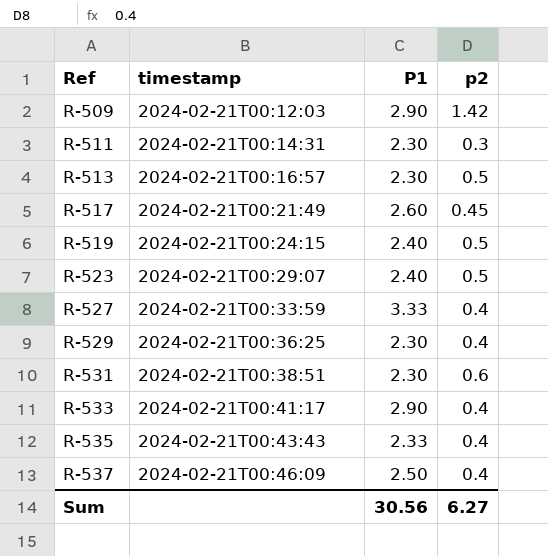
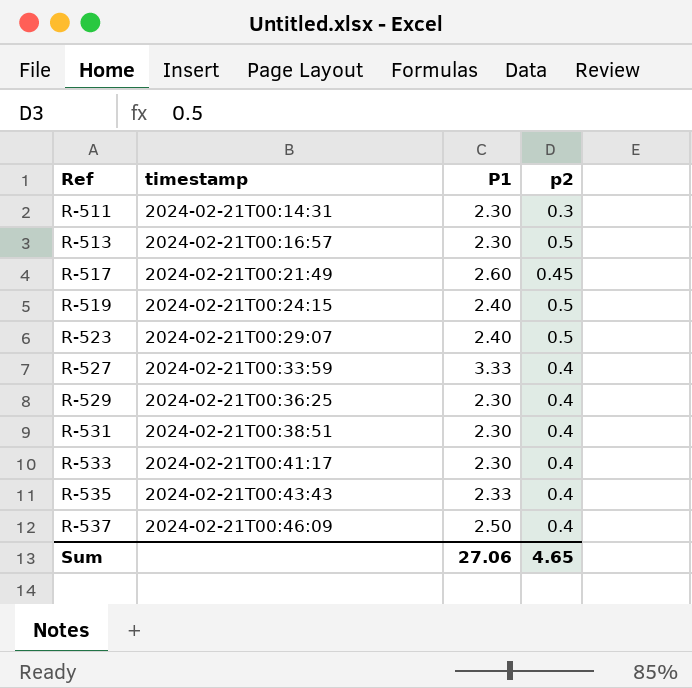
row R-509: 2024-02-21T00:12:03 | 2.90 | 1.42 -> none
R-531 | p2: 0.6 -> 0.4
R-533 | P1: 2.90 -> 2.30
Sum | P1: 30.56 -> 27.06
Sum | p2: 6.27 -> 4.65

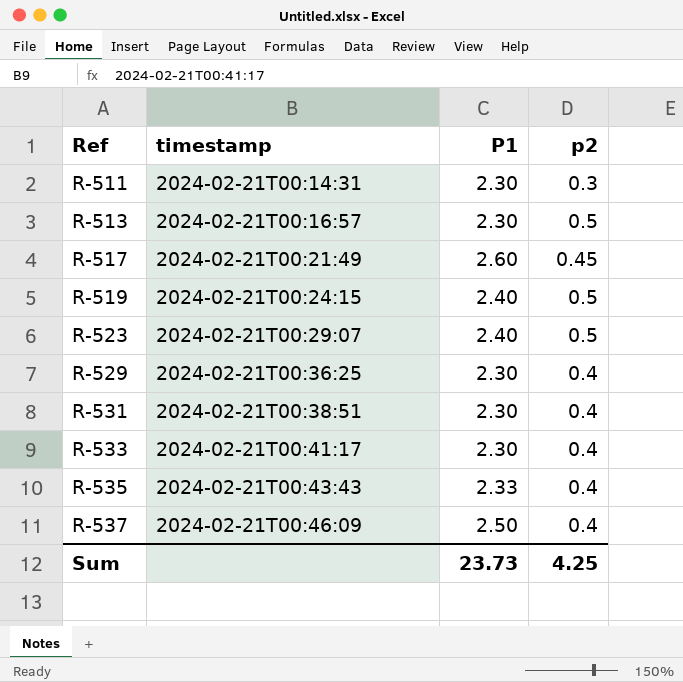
row R-527: 2024-02-21T00:33:59 | 3.33 | 0.4 -> none
Sum | P1: 27.06 -> 23.73
Sum | p2: 4.65 -> 4.25

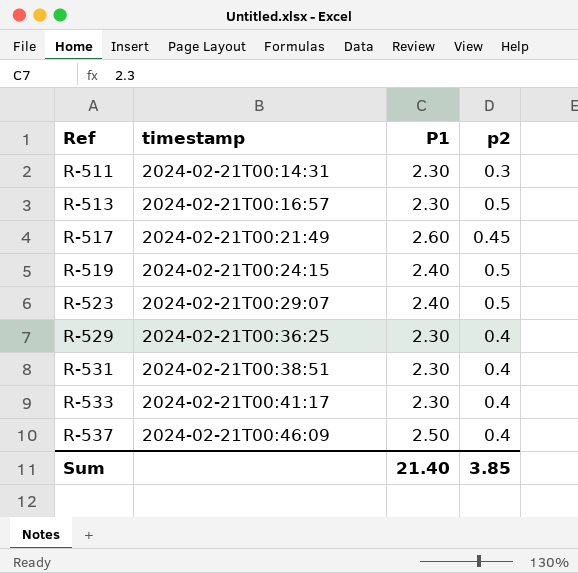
row R-535: 2024-02-21T00:43:43 | 2.33 | 0.4 -> none
Sum | P1: 23.73 -> 21.40
Sum | p2: 4.25 -> 3.85

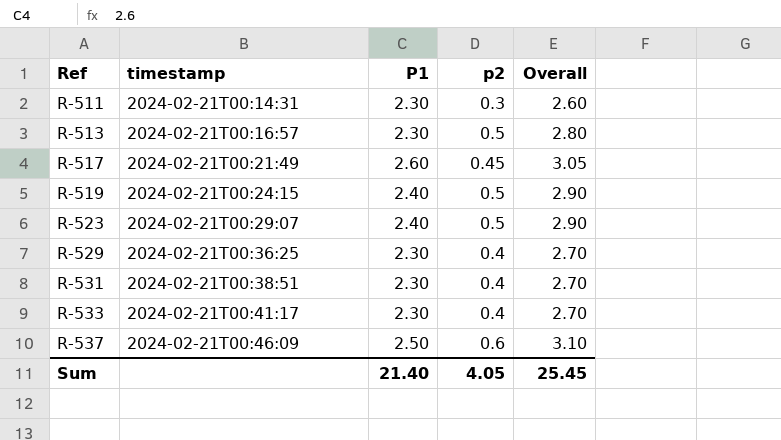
column Overall | formula: none -> [P1] + [p2]
R-537 | p2: 0.4 -> 0.6
Sum | p2: 3.85 -> 4.05

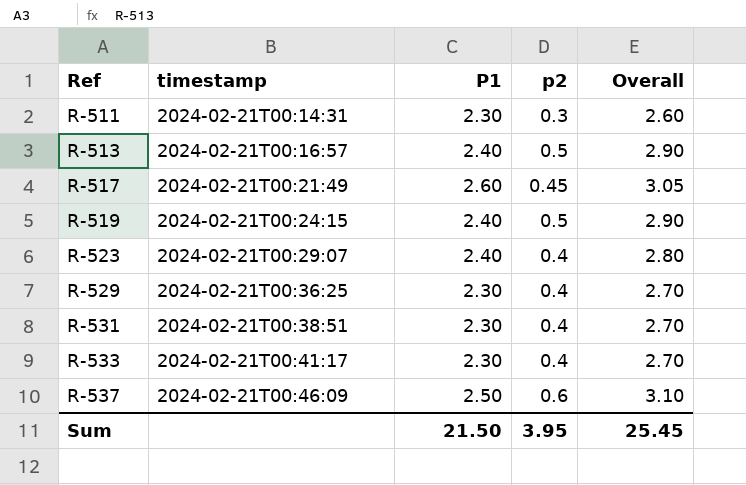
R-513 | P1: 2.30 -> 2.40
R-513 | Overall: 2.80 -> 2.90
R-523 | p2: 0.5 -> 0.4
R-523 | Overall: 2.90 -> 2.80
Sum | P1: 21.40 -> 21.50
Sum | p2: 4.05 -> 3.95

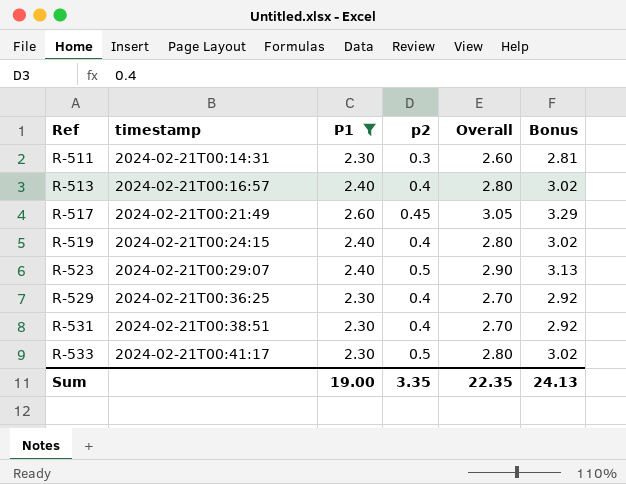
filter: none -> P1 != 2.50
column Bonus | formula: none -> [Overall] * 1.08
R-513 | p2: 0.5 -> 0.4
R-513 | Overall: 2.90 -> 2.80
R-519 | p2: 0.5 -> 0.4
R-519 | Overall: 2.90 -> 2.80
R-523 | p2: 0.4 -> 0.5
R-523 | Overall: 2.80 -> 2.90
R-533 | p2: 0.4 -> 0.5
R-533 | Overall: 2.70 -> 2.80
Sum | P1: 21.50 -> 19.00
Sum | p2: 3.95 -> 3.35
Sum | Overall: 25.45 -> 22.35

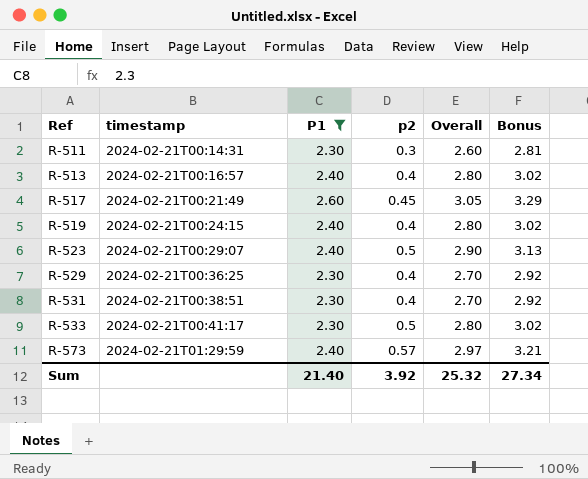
row R-573: none -> 2024-02-21T01:29:59 | 2.40 | 0.57 | 2.97 | 3.21
Sum | P1: 19.00 -> 21.40
Sum | p2: 3.35 -> 3.92
Sum | Overall: 22.35 -> 25.32
Sum | Bonus: 24.13 -> 27.34

